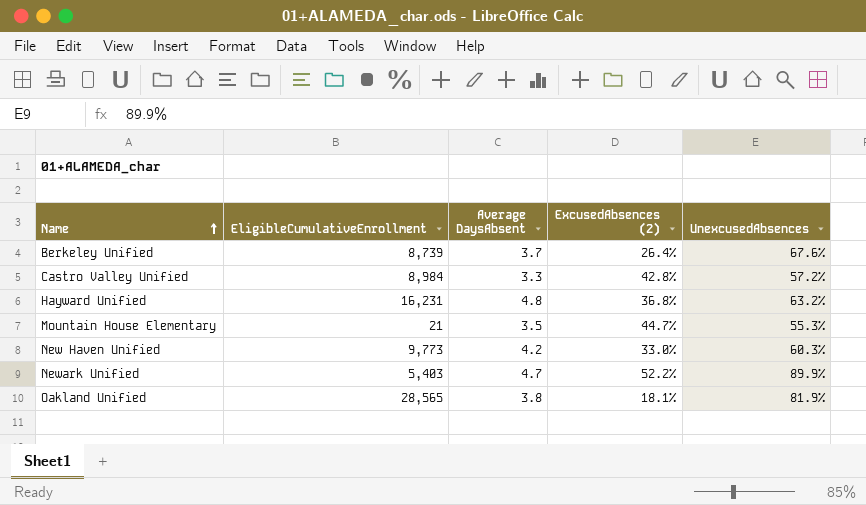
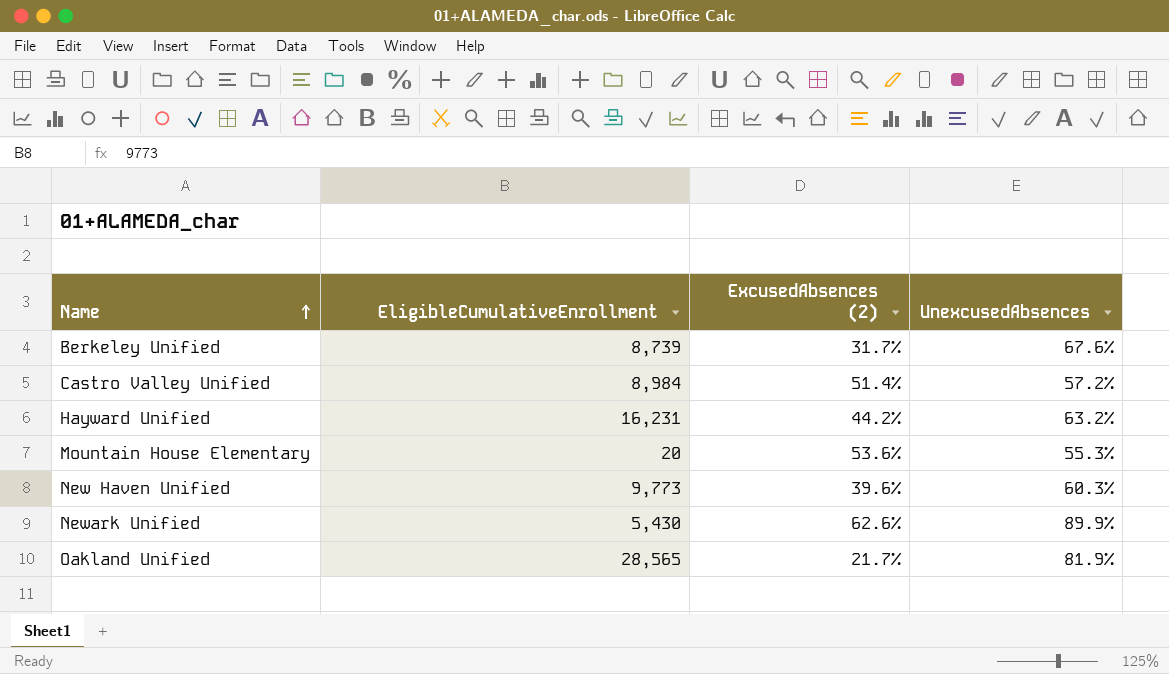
column Average DaysAbsent | position: 3 -> none
Berkeley Unified | ExcusedAbsences (2): 26.4% -> 31.7%
Castro Valley Unified | ExcusedAbsences (2): 42.8% -> 51.4%
Hayward Unified | ExcusedAbsences (2): 36.8% -> 44.2%
Mountain House Elementary | EligibleCumulativeEnrollment: 21 -> 20
Mountain House Elementary | ExcusedAbsences (2): 44.7% -> 53.6%
New Haven Unified | ExcusedAbsences (2): 33.0% -> 39.6%
Newark Unified | EligibleCumulativeEnrollment: 5,403 -> 5,430
Newark Unified | ExcusedAbsences (2): 52.2% -> 62.6%
Oakland Unified | ExcusedAbsences (2): 18.1% -> 21.7%

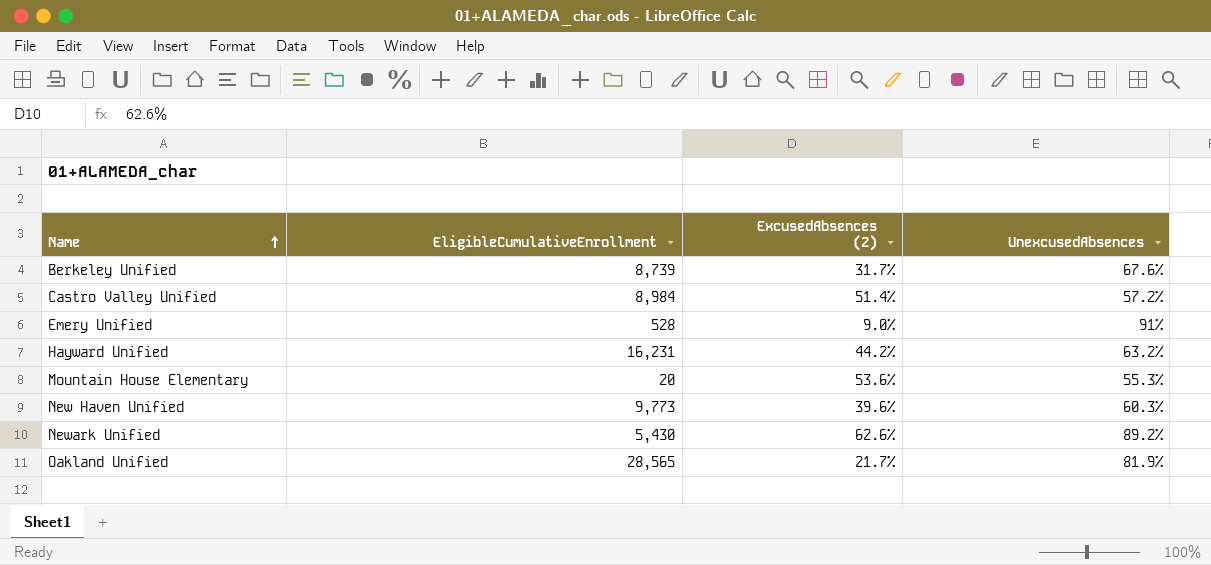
row Emery Unified: none -> 528 | 9.0% | 91%
Newark Unified | UnexcusedAbsences: 89.9% -> 89.2%

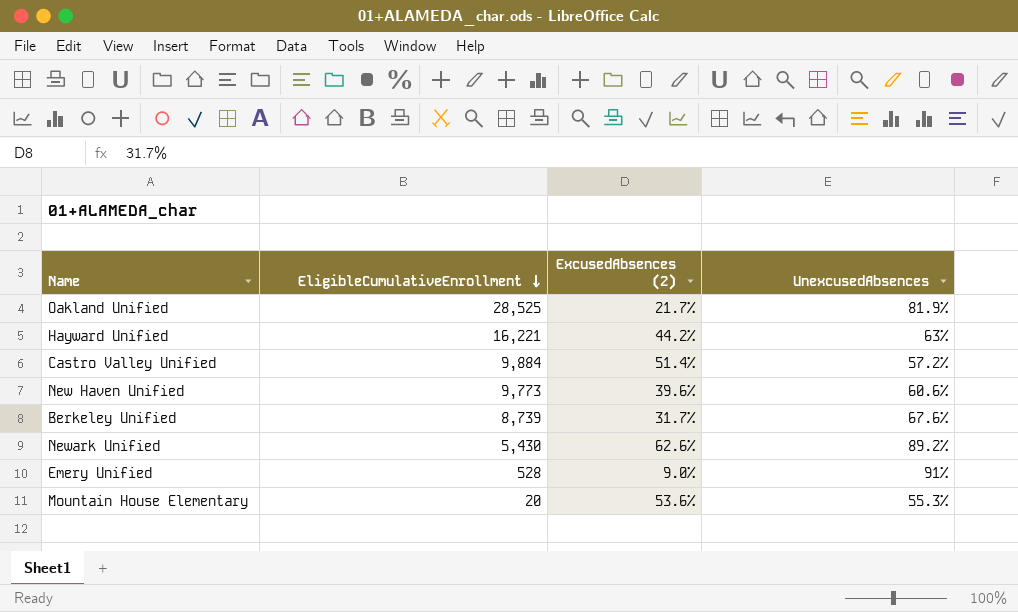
row order: Name ascending -> EligibleCumulativeEnrollment descending
Oakland Unified | EligibleCumulativeEnrollment: 28,565 -> 28,525
Hayward Unified | EligibleCumulativeEnrollment: 16,231 -> 16,221
Hayward Unified | UnexcusedAbsences: 63.2% -> 63%
Castro Valley Unified | EligibleCumulativeEnrollment: 8,984 -> 9,884
New Haven Unified | UnexcusedAbsences: 60.3% -> 60.6%

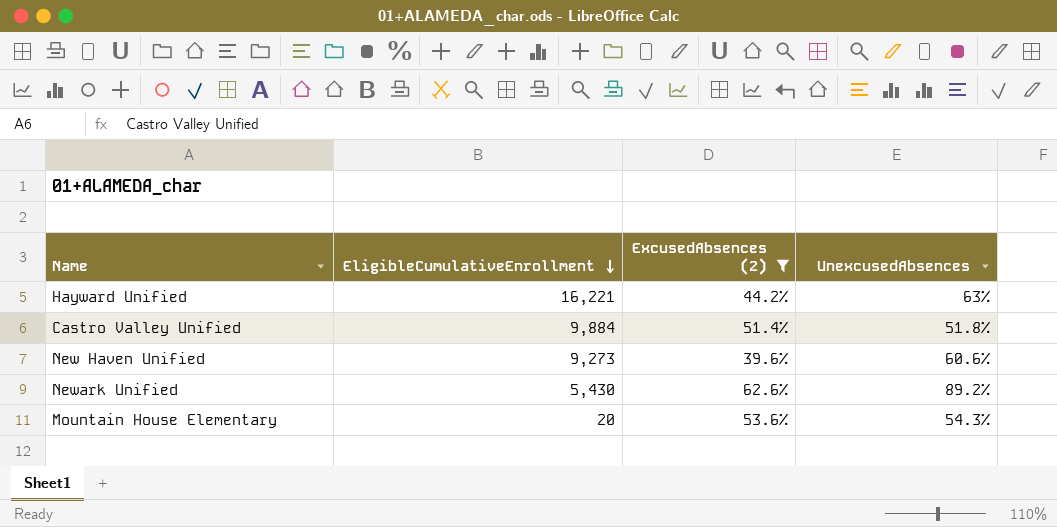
filter: none -> ExcusedAbsences (2) >= 39.6%
Castro Valley Unified | UnexcusedAbsences: 57.2% -> 51.8%
New Haven Unified | EligibleCumulativeEnrollment: 9,773 -> 9,273
Mountain House Elementary | UnexcusedAbsences: 55.3% -> 54.3%

